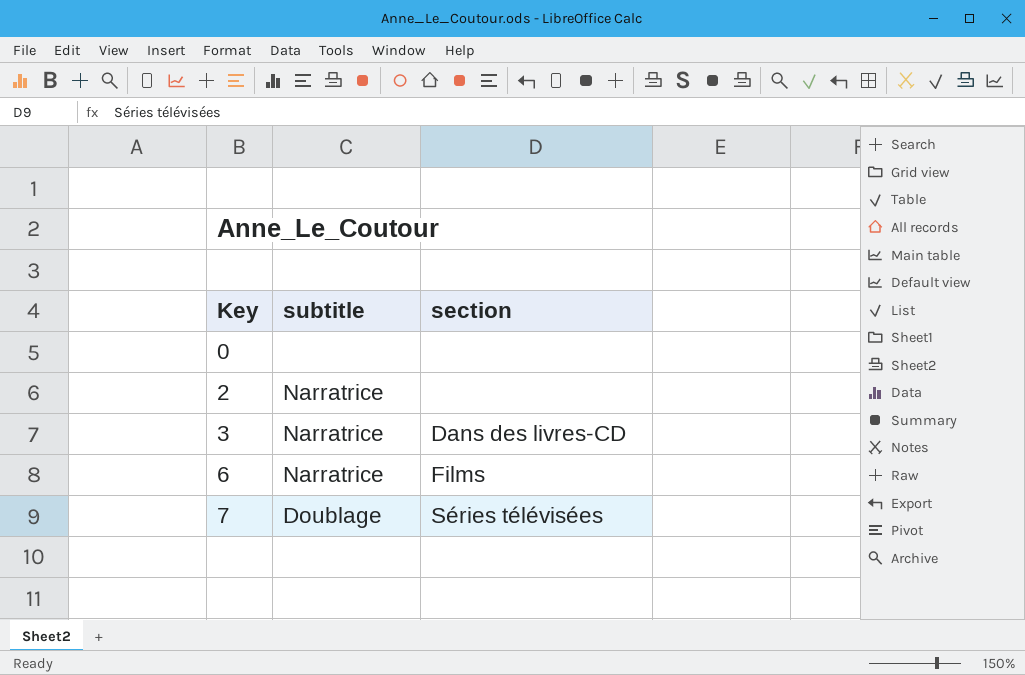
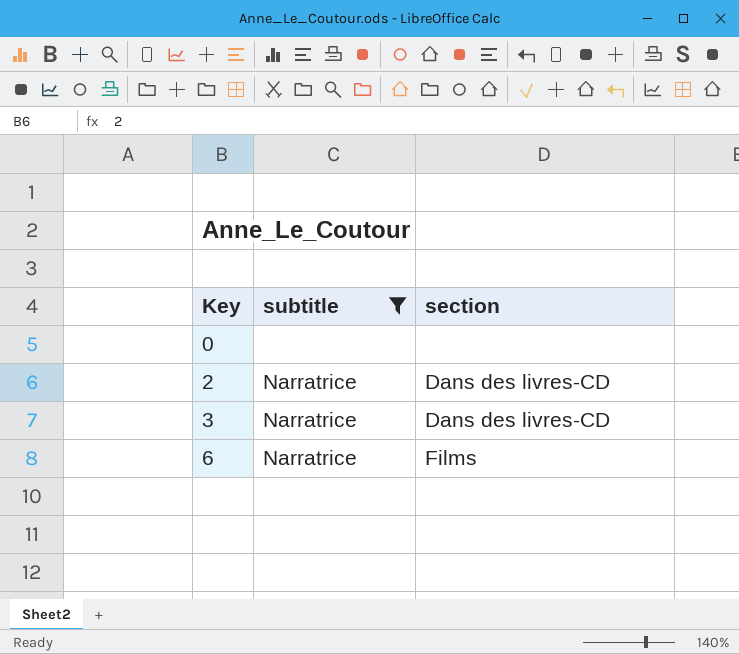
filter: none -> subtitle != Doublage
2 | section: none -> Dans des livres-CD

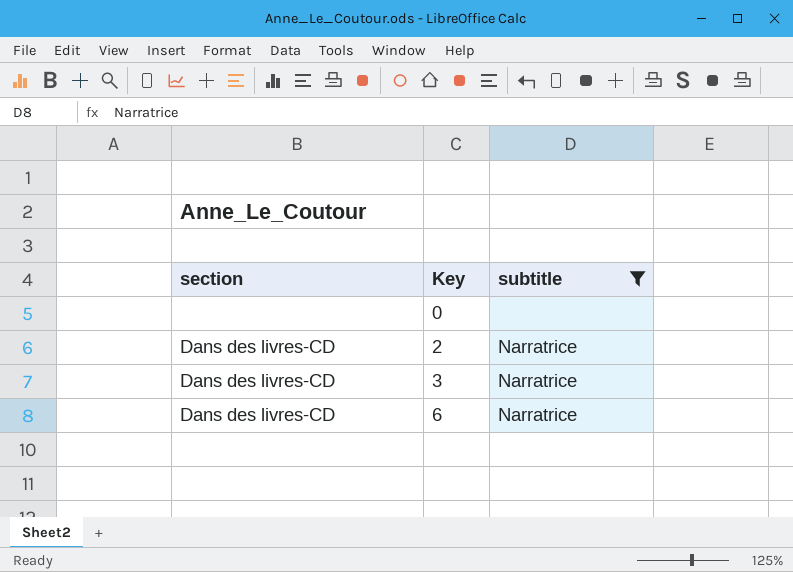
column section | position: 3 -> 1
6 | section: Films -> Dans des livres-CD

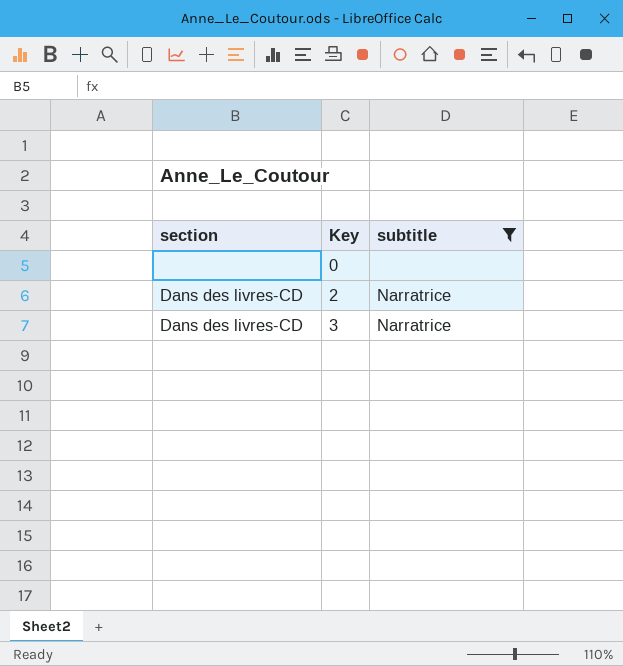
row 6: Dans des livres-CD | Narratrice -> none

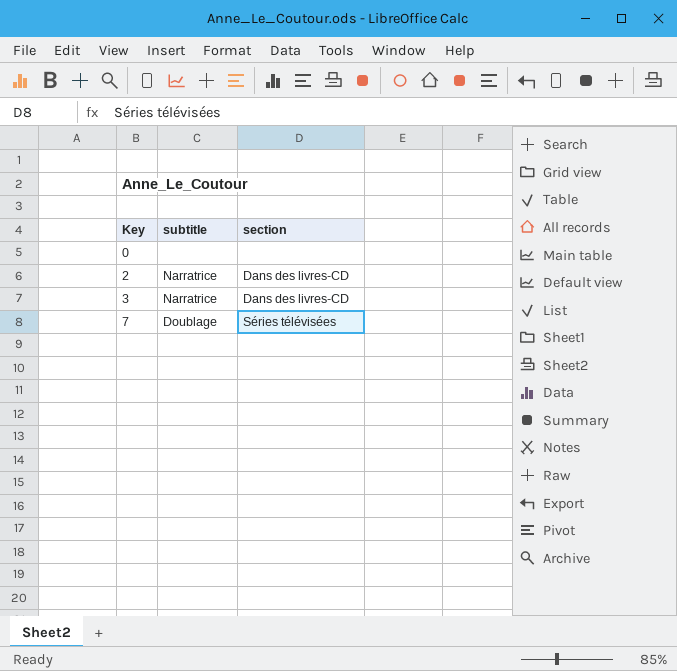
filter: subtitle != Doublage -> none
column section | position: 1 -> 3

